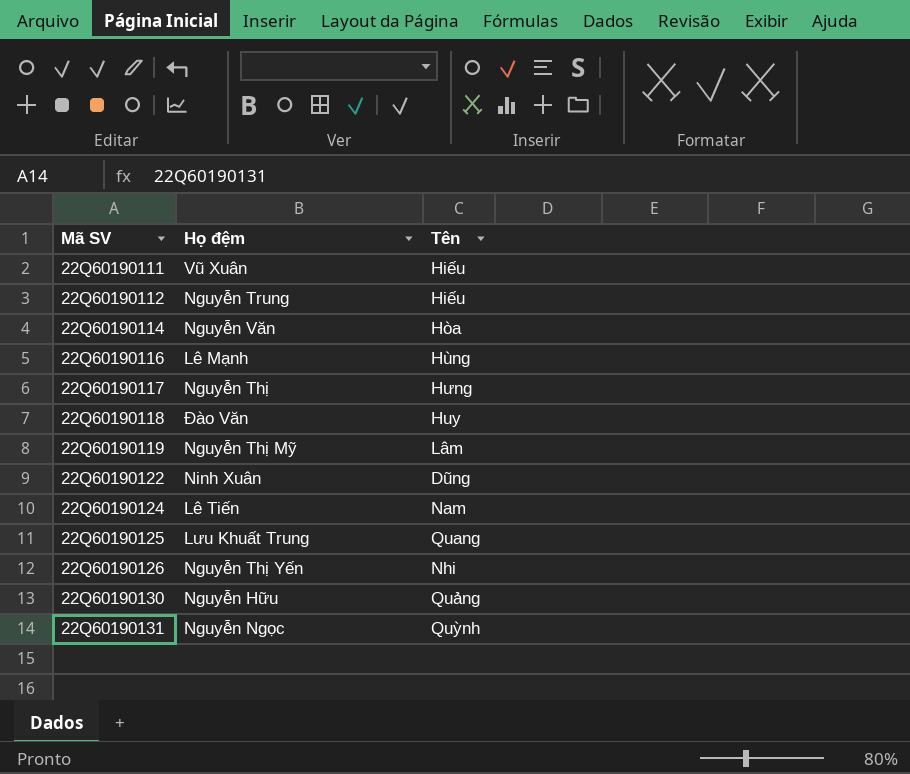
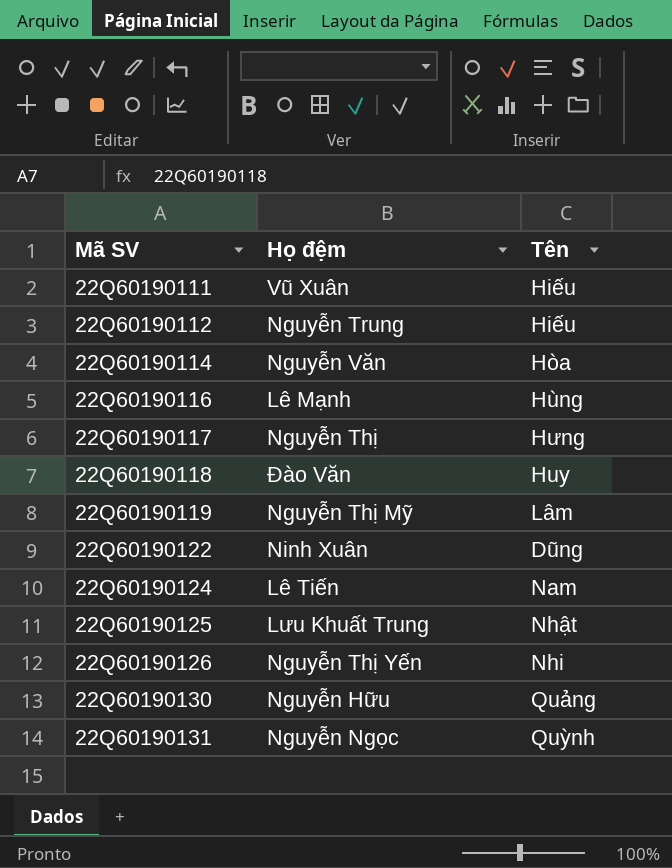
22Q60190125 | Tên: Quang -> Nhật

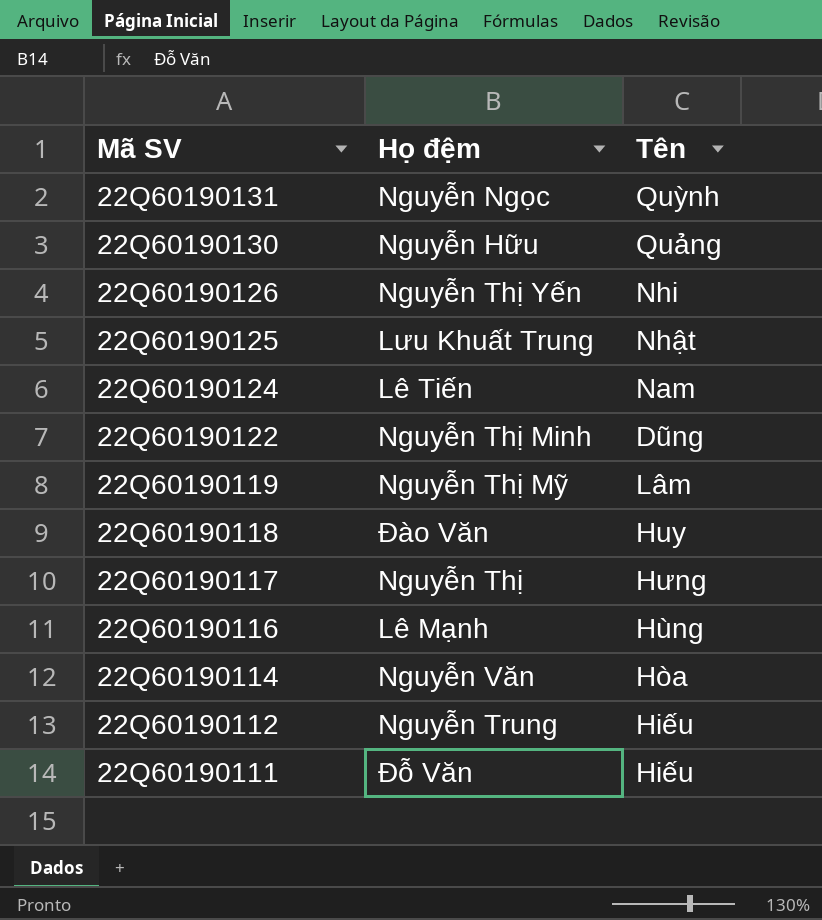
row order: Mã SV ascending -> Mã SV descending
22Q60190122 | Họ đệm: Ninh Xuân -> Nguyễn Thị Minh
22Q60190111 | Họ đệm: Vũ Xuân -> Đỗ Văn

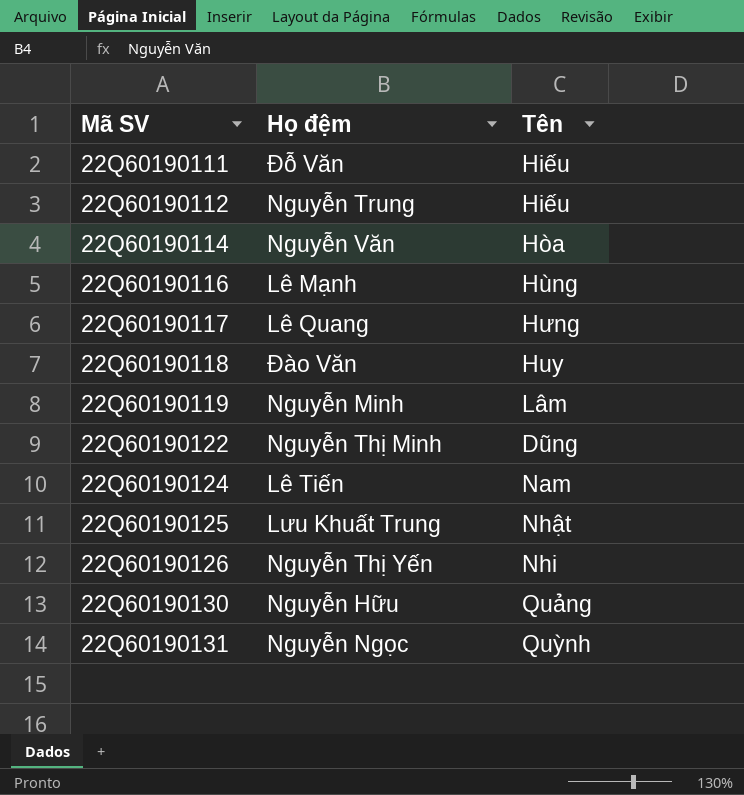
row order: Mã SV descending -> Mã SV ascending
22Q60190117 | Họ đệm: Nguyễn Thị -> Lê Quang
22Q60190119 | Họ đệm: Nguyễn Thị Mỹ -> Nguyễn Minh

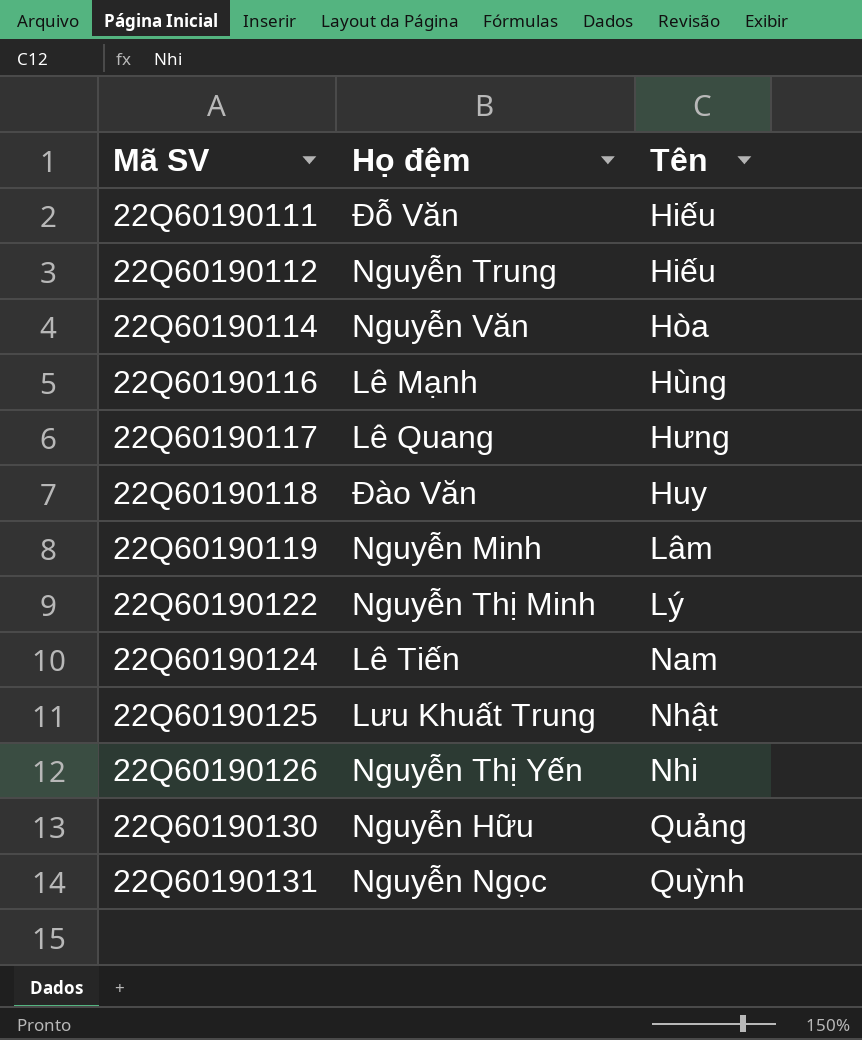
22Q60190122 | Tên: Dũng -> Lý

